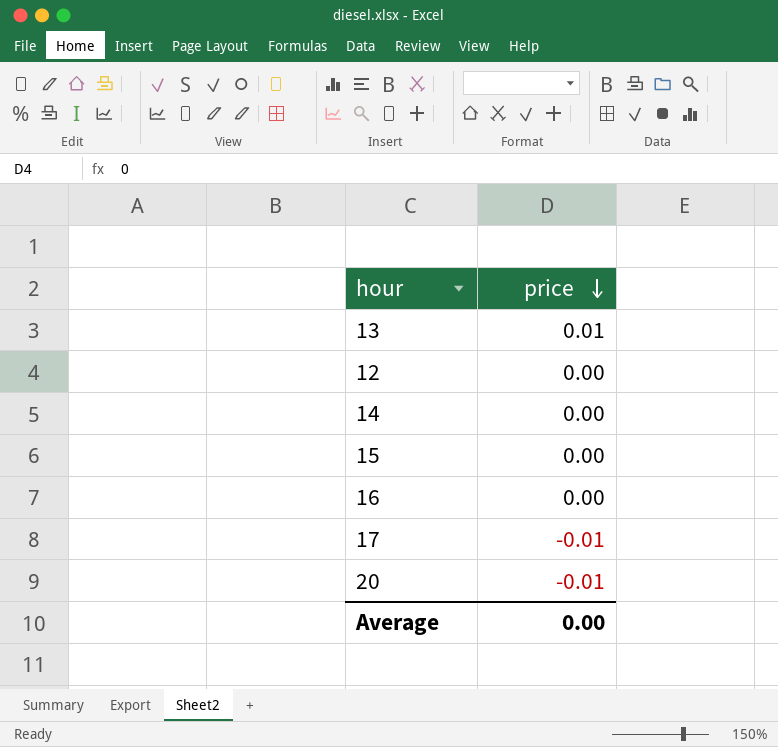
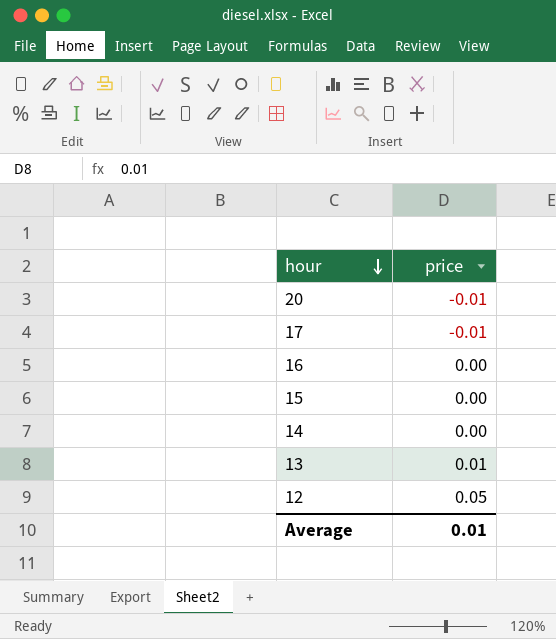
row order: price descending -> hour descending
12 | price: 0.00 -> 0.05
Average | price: 0.00 -> 0.01

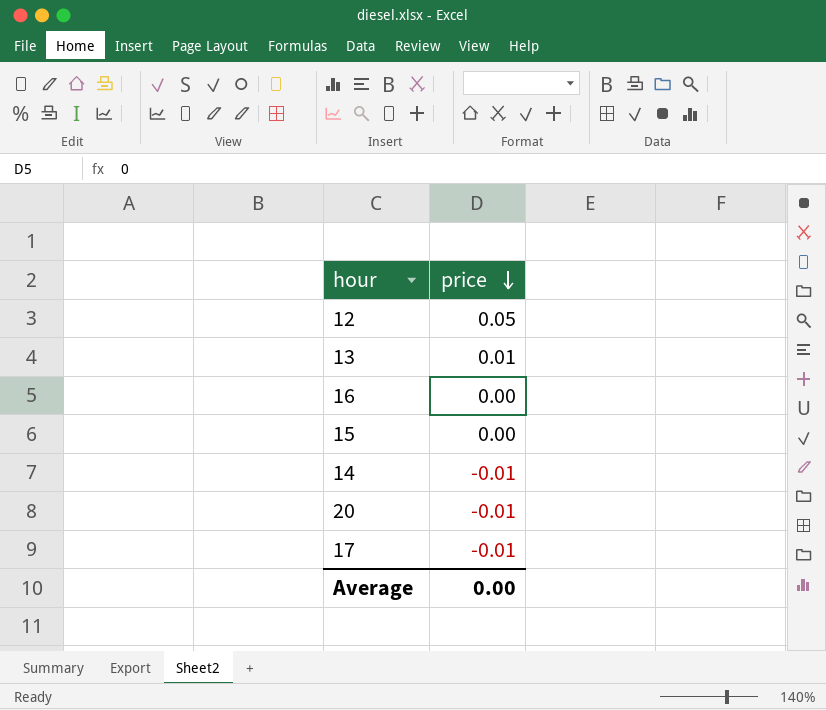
row order: hour descending -> price descending
14 | price: 0.00 -> -0.01
Average | price: 0.01 -> 0.00

